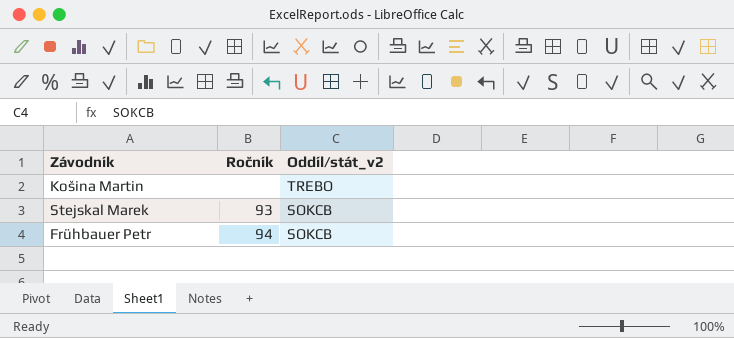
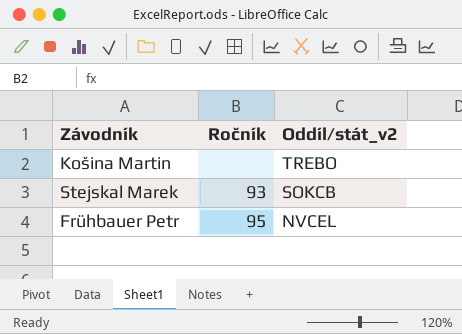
Frühbauer Petr | Ročník: 94 -> 95
Frühbauer Petr | Oddíl/stát_v2: SOKCB -> NVCEL

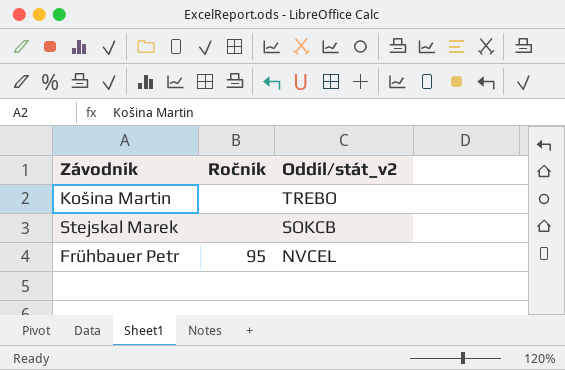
Stejskal Marek | Ročník: 93 -> none

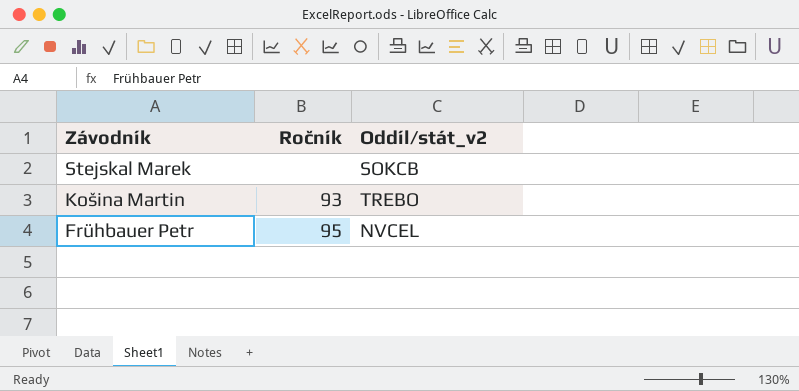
row order: Oddíl/stát_v2 descending -> Závodník descending
Košina Martin | Ročník: none -> 93

